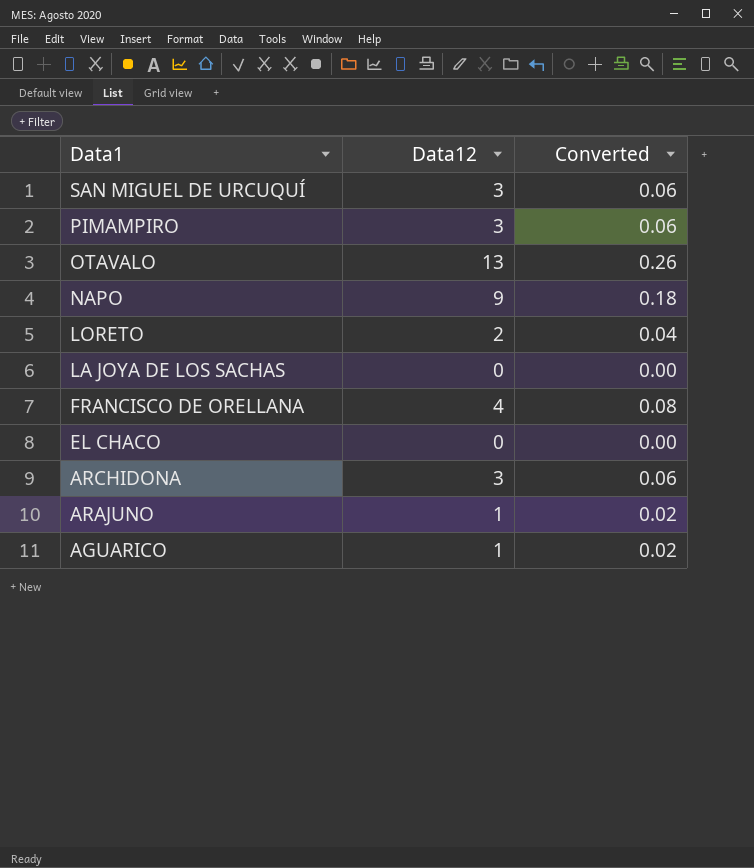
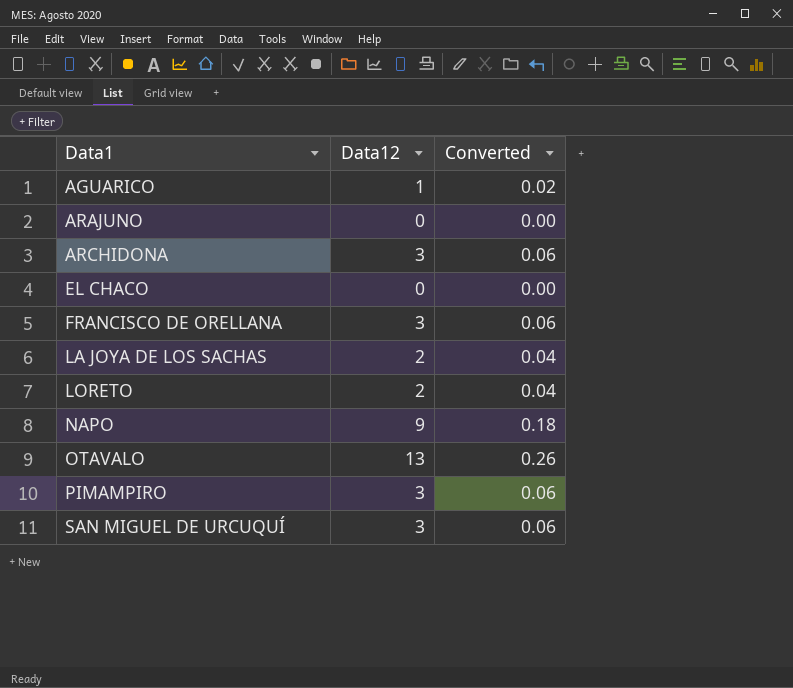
row order: Data1 descending -> Data1 ascending
ARAJUNO | Data12: 1 -> 0
ARAJUNO | Converted: 0.02 -> 0.00
FRANCISCO DE ORELLANA | Data12: 4 -> 3
FRANCISCO DE ORELLANA | Converted: 0.08 -> 0.06
LA JOYA DE LOS SACHAS | Data12: 0 -> 2
LA JOYA DE LOS SACHAS | Converted: 0.00 -> 0.04

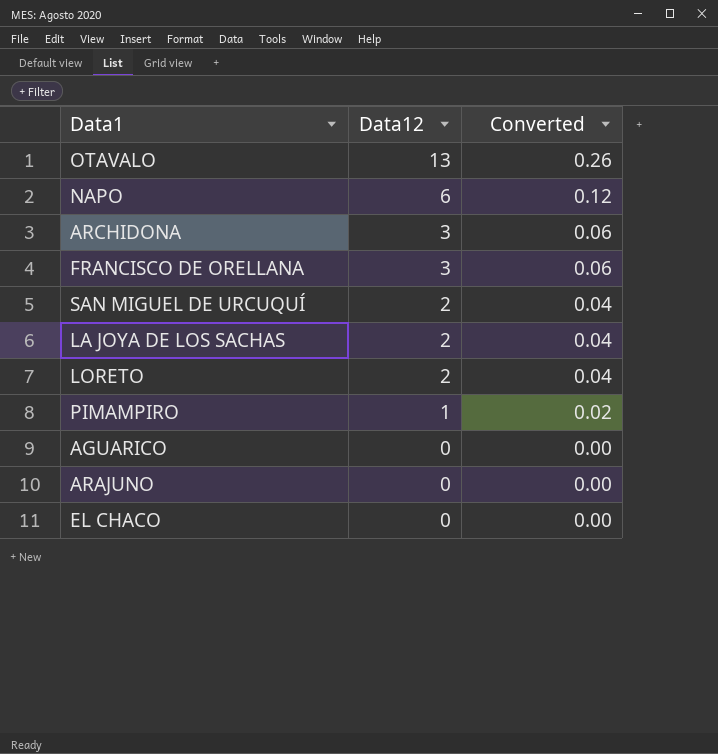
row order: Data1 ascending -> Data12 descending
NAPO | Data12: 9 -> 6
NAPO | Converted: 0.18 -> 0.12
SAN MIGUEL DE URCUQUÍ | Data12: 3 -> 2
SAN MIGUEL DE URCUQUÍ | Converted: 0.06 -> 0.04
PIMAMPIRO | Data12: 3 -> 1
PIMAMPIRO | Converted: 0.06 -> 0.02
AGUARICO | Data12: 1 -> 0
AGUARICO | Converted: 0.02 -> 0.00

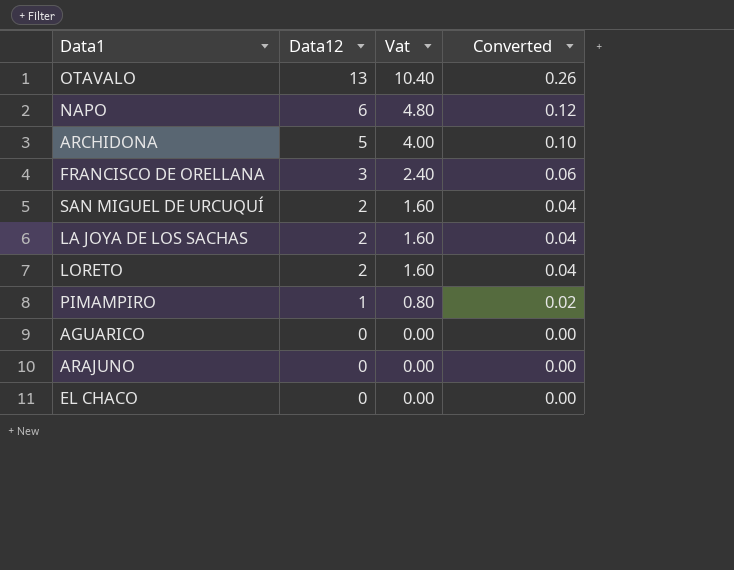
column Vat | formula: none -> [Data12] * 0.8
ARCHIDONA | Data12: 3 -> 5
ARCHIDONA | Converted: 0.06 -> 0.10

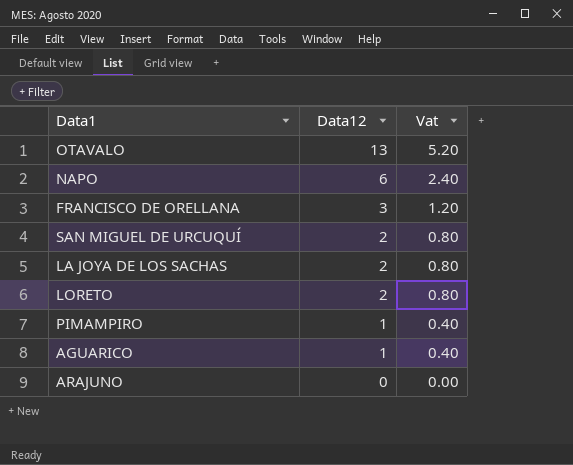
column Converted | formula: [Data12] * 0.02 -> none
column Vat | formula: [Data12] * 0.8 -> [Data12] * 0.4
row ARCHIDONA: 5 | 4.00 | 0.10 -> none
row EL CHACO: 0 | 0.00 | 0.00 -> none
AGUARICO | Data12: 0 -> 1

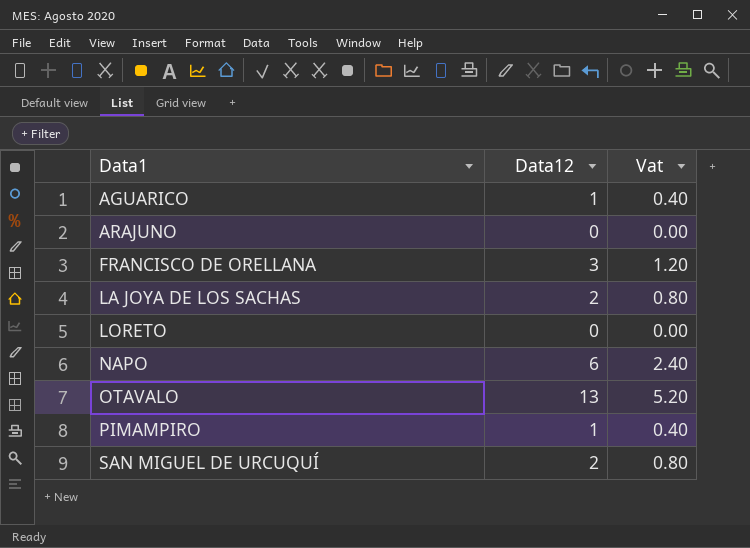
row order: Data12 descending -> Data1 ascending
LORETO | Data12: 2 -> 0
LORETO | Vat: 0.80 -> 0.00

